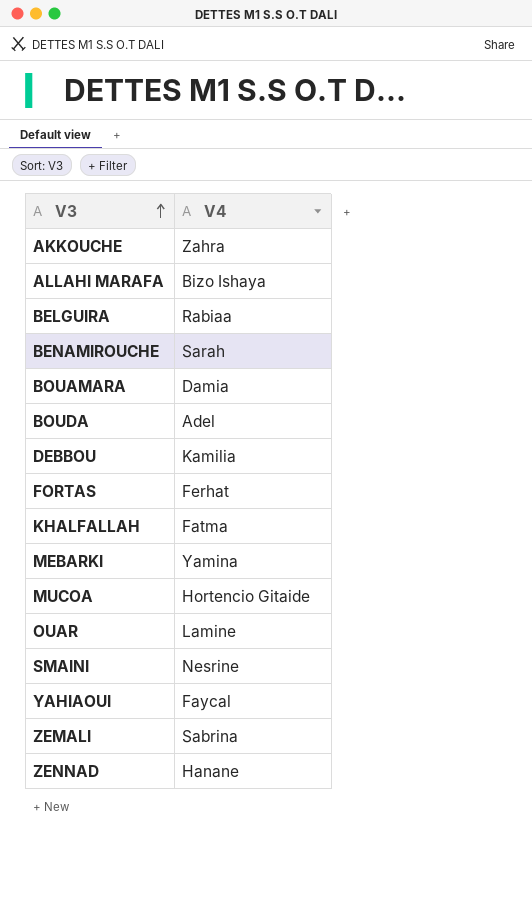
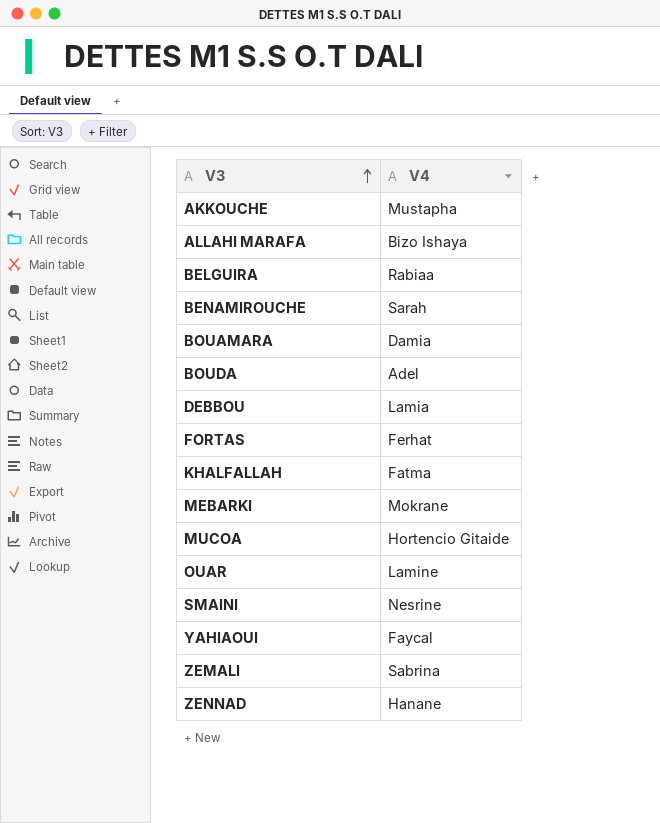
AKKOUCHE | V4: Zahra -> Mustapha
DEBBOU | V4: Kamilia -> Lamia
MEBARKI | V4: Yamina -> Mokrane

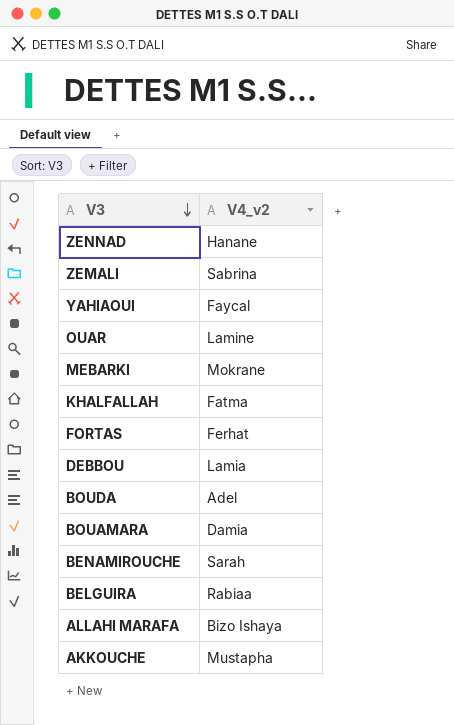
row order: V3 ascending -> V3 descending
column name: V4 -> V4_v2
row MUCOA: Hortencio Gitaide -> none
row SMAINI: Nesrine -> none

